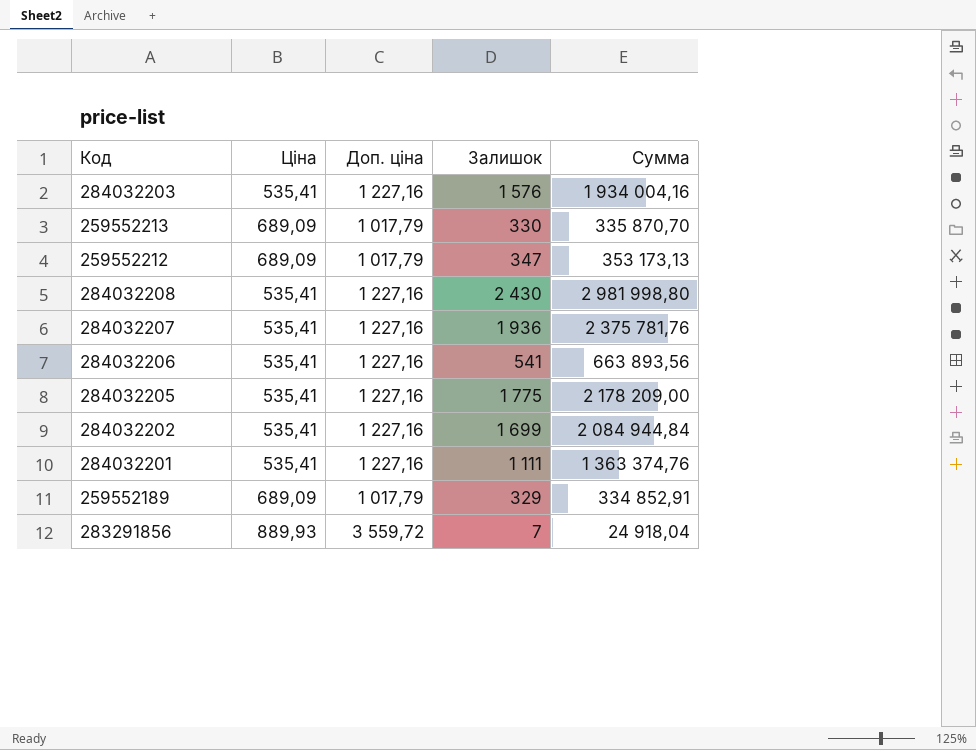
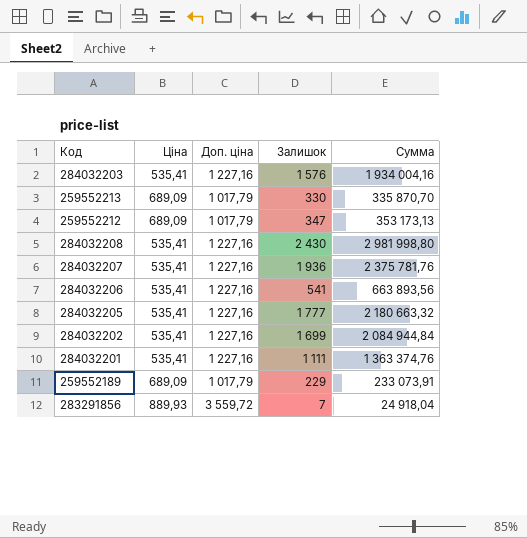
284032205 | Залишок: 1 775 -> 1 777
284032205 | Сумма: 2 178 209,00 -> 2 180 663,32
259552189 | Залишок: 329 -> 229
259552189 | Сумма: 334 852,91 -> 233 073,91

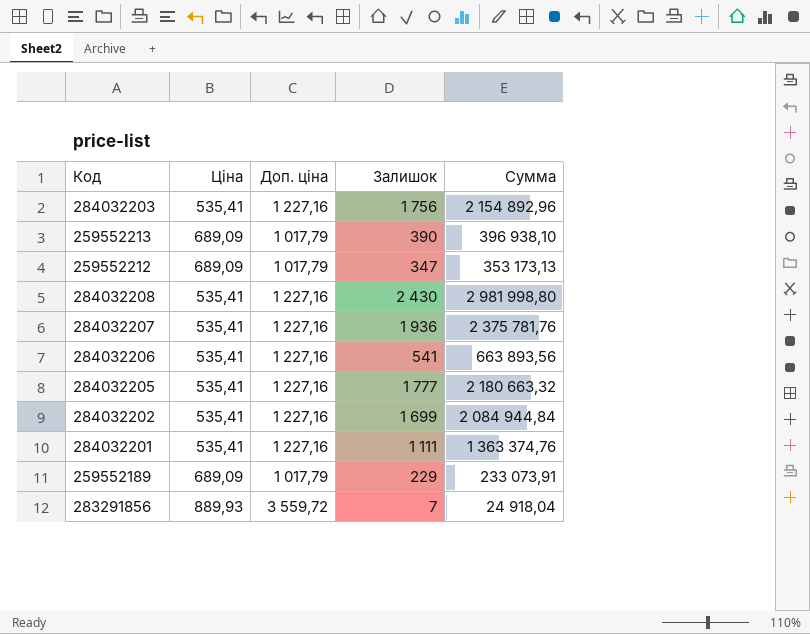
284032203 | Залишок: 1 576 -> 1 756
284032203 | Сумма: 1 934 004,16 -> 2 154 892,96
259552213 | Залишок: 330 -> 390
259552213 | Сумма: 335 870,70 -> 396 938,10

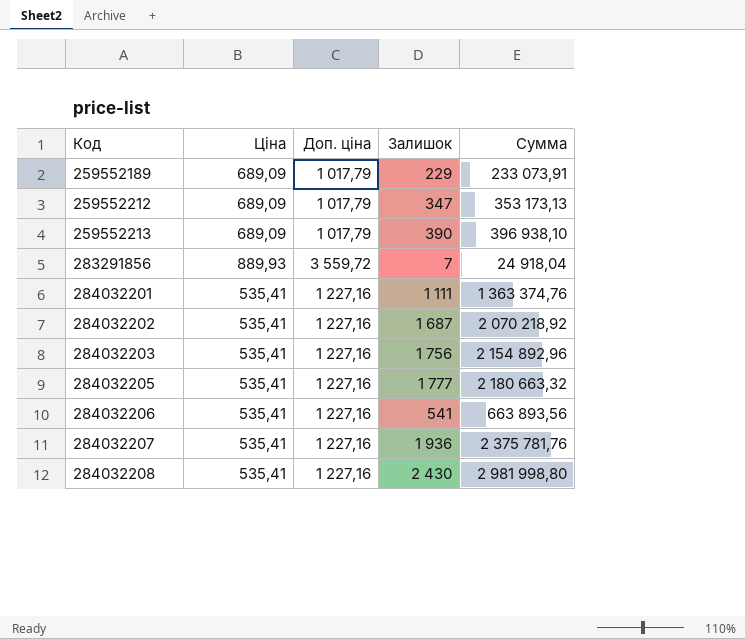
row order: none -> Код ascending
284032202 | Залишок: 1 699 -> 1 687
284032202 | Сумма: 2 084 944,84 -> 2 070 218,92

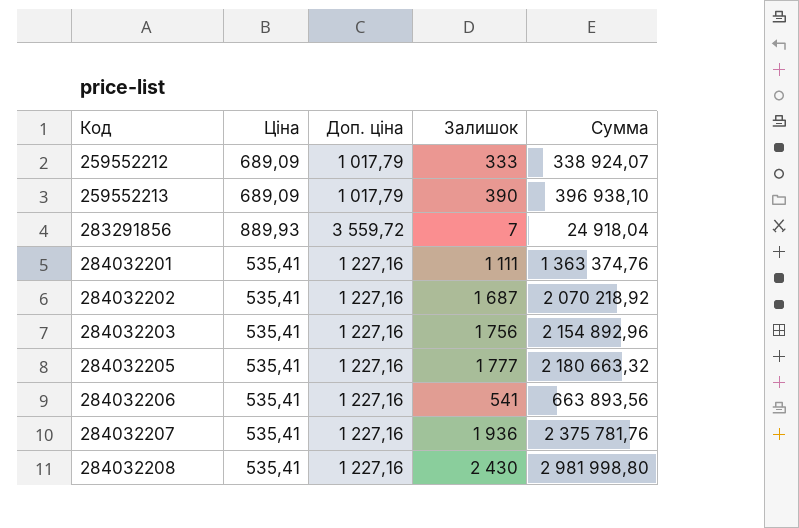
row 259552189: 689,09 | 1 017,79 | 229 | 233 073,91 -> none
259552212 | Залишок: 347 -> 333
259552212 | Сумма: 353 173,13 -> 338 924,07

